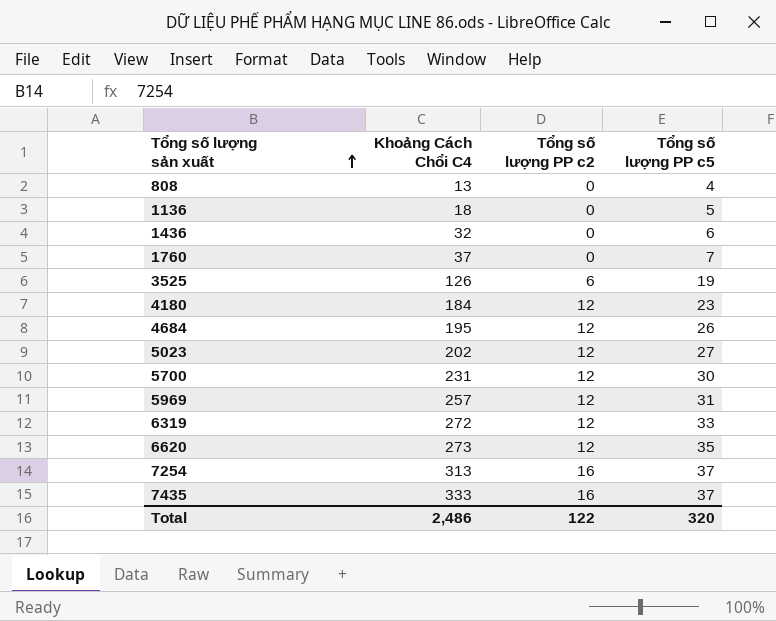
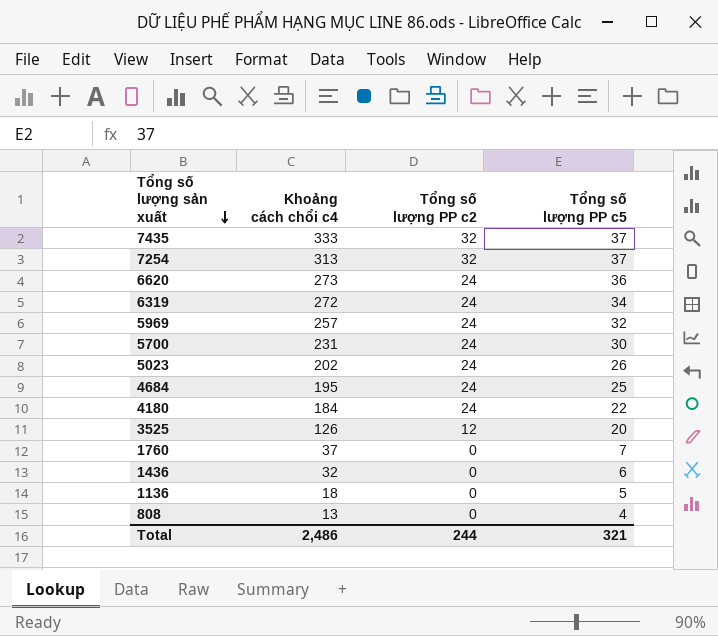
row order: Tổng số lượng sản xuất ascending -> Tổng số lượng sản xuất descending
column name: Khoảng Cách Chổi C4 -> Khoảng cách chổi c4
7435 | Tổng số lượng PP c2: 16 -> 32
7254 | Tổng số lượng PP c2: 16 -> 32
6620 | Tổng số lượng PP c2: 12 -> 24
6620 | Tổng số lượng PP c5: 35 -> 36
6319 | Tổng số lượng PP c2: 12 -> 24
6319 | Tổng số lượng PP c5: 33 -> 34
5969 | Tổng số lượng PP c2: 12 -> 24
5969 | Tổng số lượng PP c5: 31 -> 32
5700 | Tổng số lượng PP c2: 12 -> 24
5023 | Tổng số lượng PP c2: 12 -> 24
5023 | Tổng số lượng PP c5: 27 -> 26
4684 | Tổng số lượng PP c2: 12 -> 24
4684 | Tổng số lượng PP c5: 26 -> 25
4180 | Tổng số lượng PP c2: 12 -> 24
4180 | Tổng số lượng PP c5: 23 -> 22
3525 | Tổng số lượng PP c2: 6 -> 12
3525 | Tổng số lượng PP c5: 19 -> 20
Total | Tổng số lượng PP c2: 122 -> 244
Total | Tổng số lượng PP c5: 320 -> 321

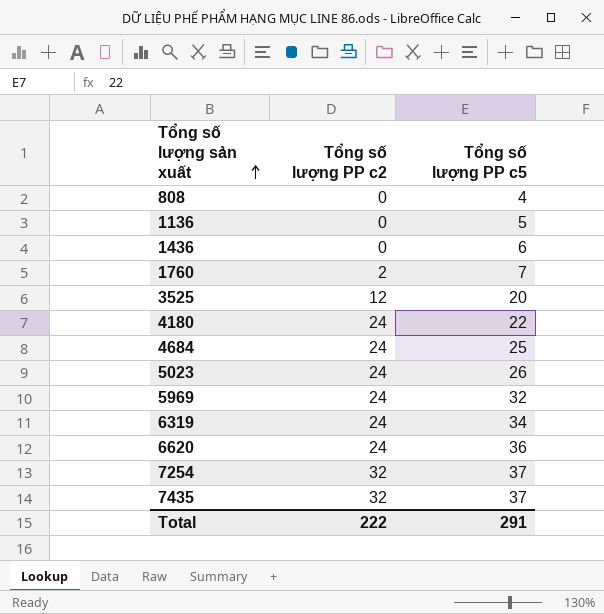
row order: Tổng số lượng sản xuất descending -> Tổng số lượng sản xuất ascending
column Khoảng cách chổi c4 | position: 2 -> none
row 5700: 231 | 24 | 30 -> none
1760 | Tổng số lượng PP c2: 0 -> 2
Total | Tổng số lượng PP c2: 244 -> 222
Total | Tổng số lượng PP c5: 321 -> 291

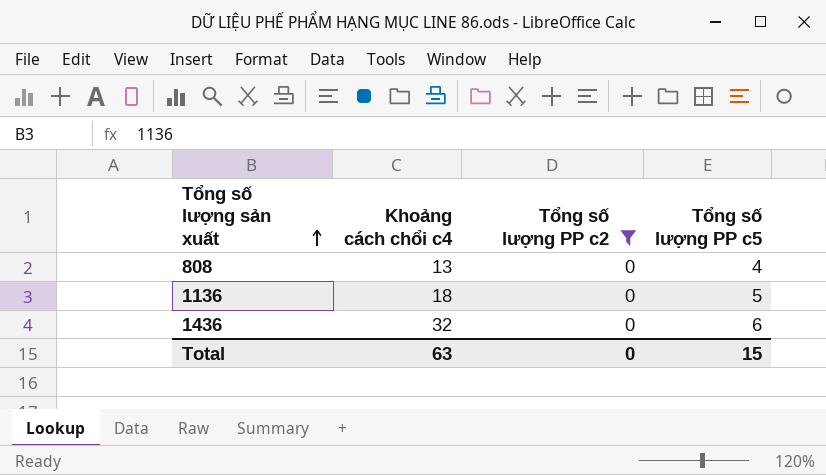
filter: none -> Tổng số lượng PP c2 = 0
column Khoảng cách chổi c4 | position: none -> 2
Total | Tổng số lượng PP c2: 222 -> 0
Total | Tổng số lượng PP c5: 291 -> 15

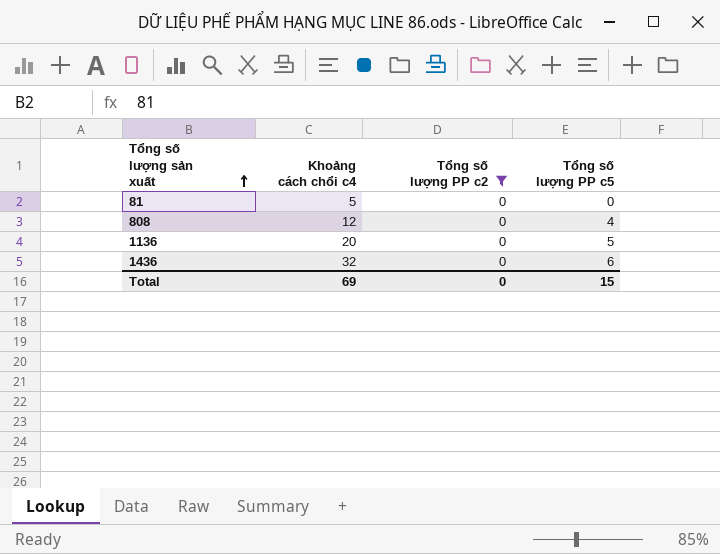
row 81: none -> 5 | 0 | 0
808 | Khoảng cách chổi c4: 13 -> 12
1136 | Khoảng cách chổi c4: 18 -> 20
Total | Khoảng cách chổi c4: 63 -> 69

